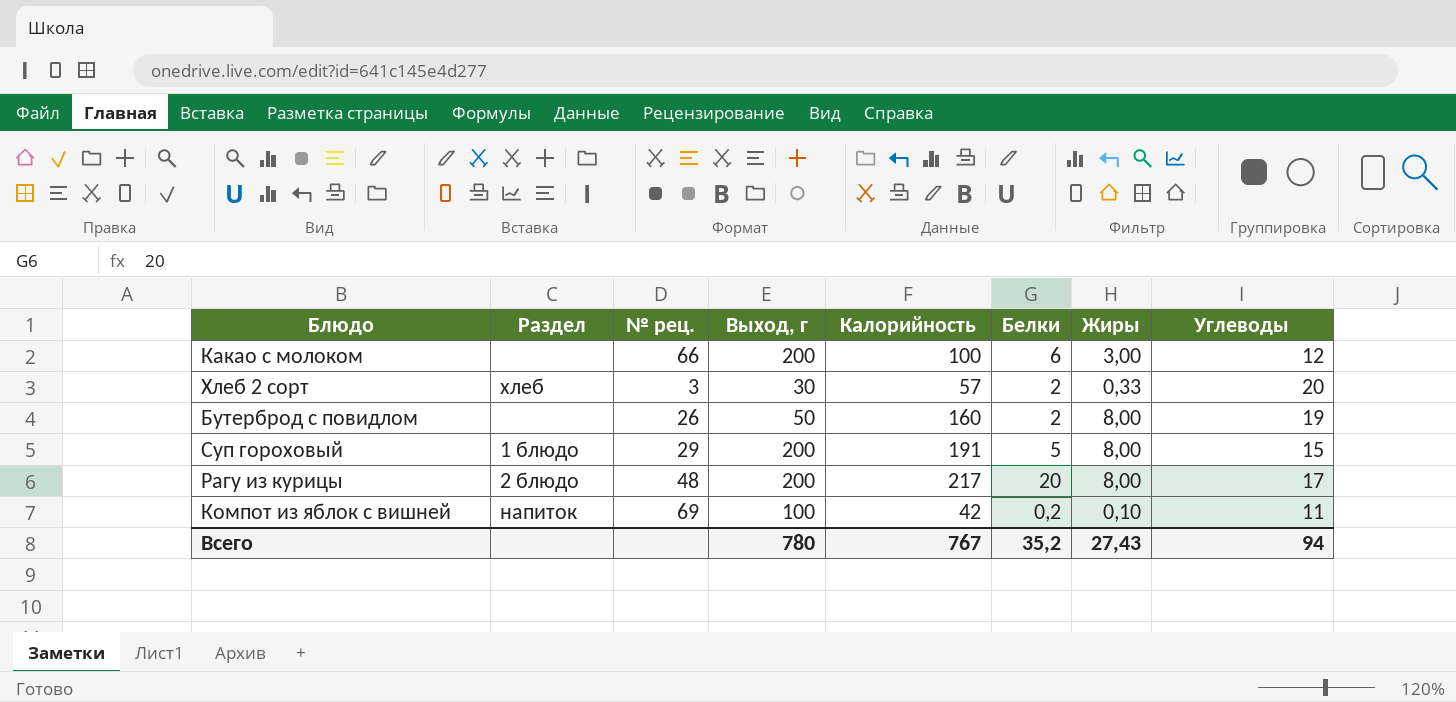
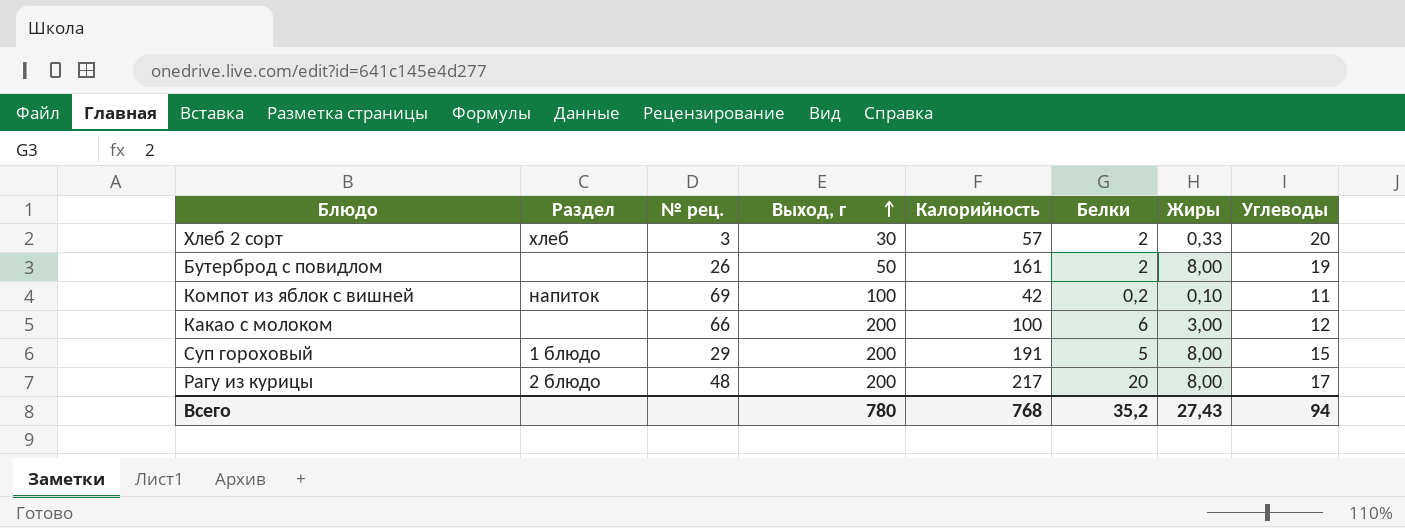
row order: none -> Выход, г ascending
Бутерброд с повидлом | Калорийность: 160 -> 161
Всего | Калорийность: 767 -> 768

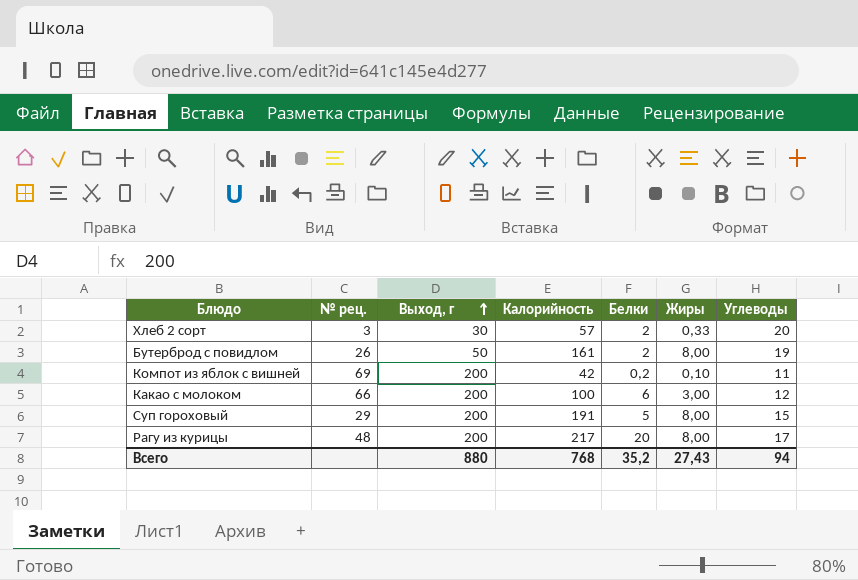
column Раздел | position: 2 -> none
Компот из яблок с вишней | Выход, г: 100 -> 200
Всего | Выход, г: 780 -> 880

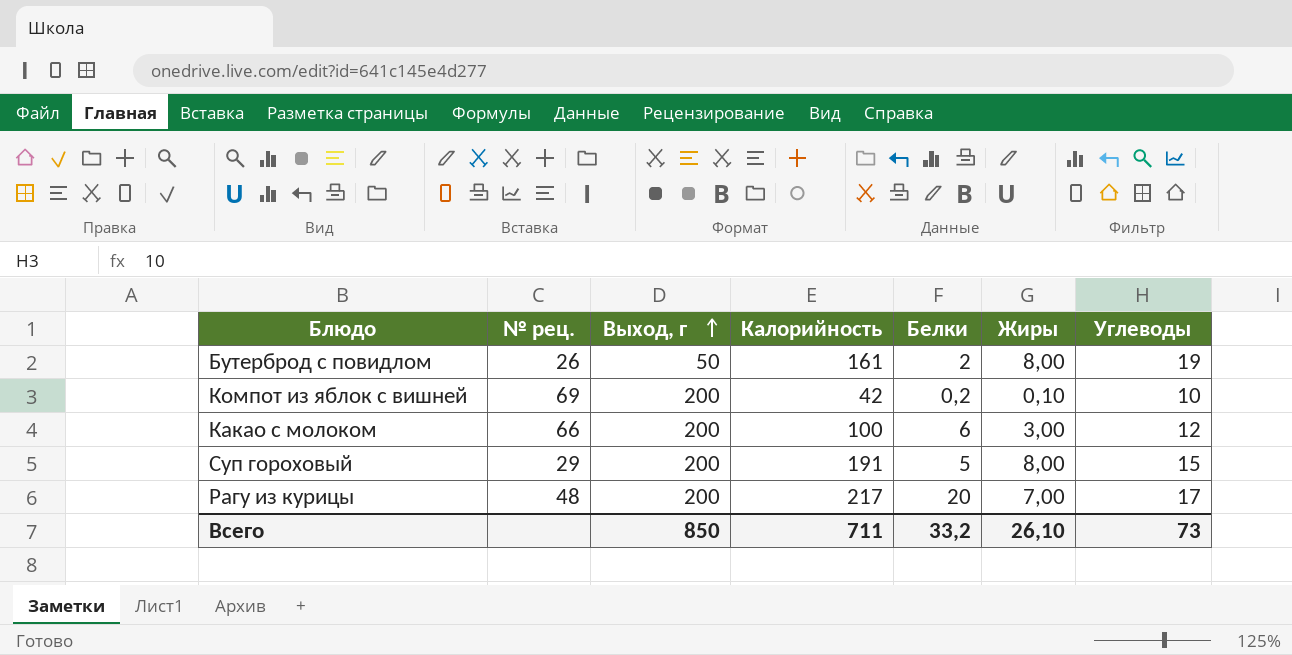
row Хлеб 2 сорт: 3 | 30 | 57 | 2 | 0,33 | 20 -> none
Компот из яблок с вишней | Углеводы: 11 -> 10
Рагу из курицы | Жиры: 8,00 -> 7,00
Всего | Выход, г: 880 -> 850
Всего | Калорийность: 768 -> 711
Всего | Белки: 35,2 -> 33,2
Всего | Жиры: 27,43 -> 26,10
Всего | Углеводы: 94 -> 73

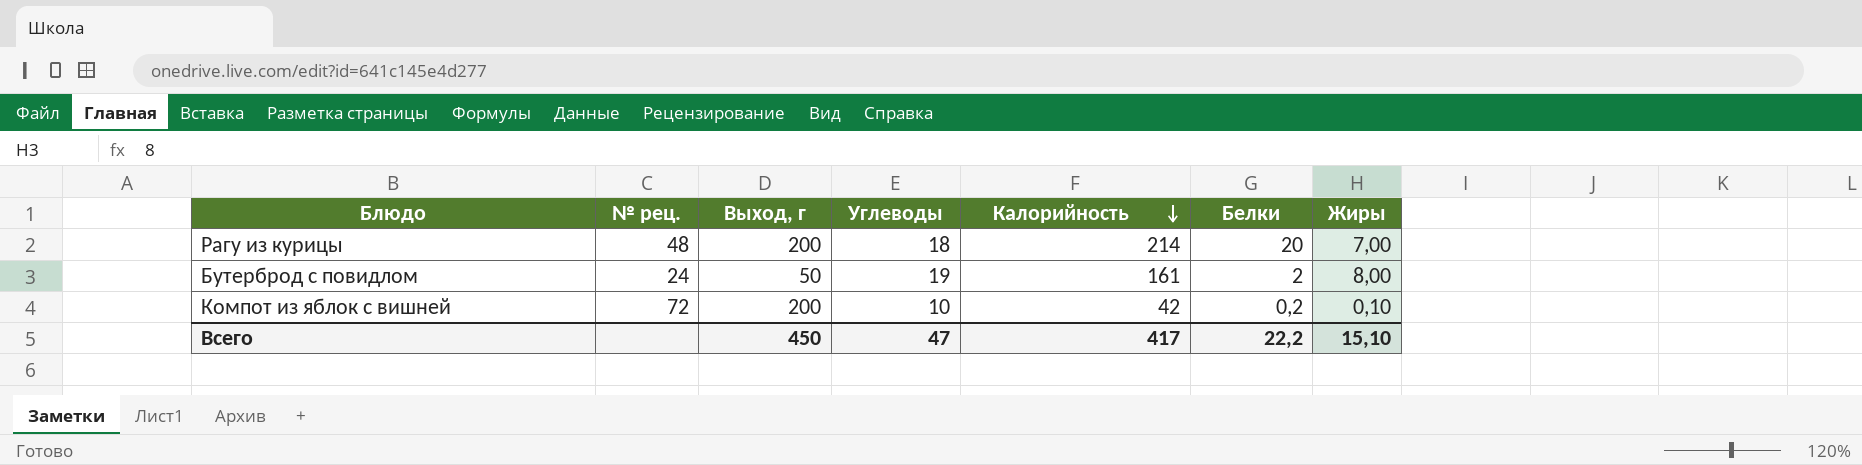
row order: Выход, г ascending -> Калорийность descending
column Углеводы | position: 7 -> 4
row Какао с молоком: 66 | 200 | 100 | 6 | 3,00 | 12 -> none
row Суп гороховый: 29 | 200 | 191 | 5 | 8,00 | 15 -> none
Рагу из курицы | Углеводы: 17 -> 18
Рагу из курицы | Калорийность: 217 -> 214
Бутерброд с повидлом | № рец.: 26 -> 24
Компот из яблок с вишней | № рец.: 69 -> 72
Всего | Выход, г: 850 -> 450
Всего | Углеводы: 73 -> 47
Всего | Калорийность: 711 -> 417
Всего | Белки: 33,2 -> 22,2
Всего | Жиры: 26,10 -> 15,10

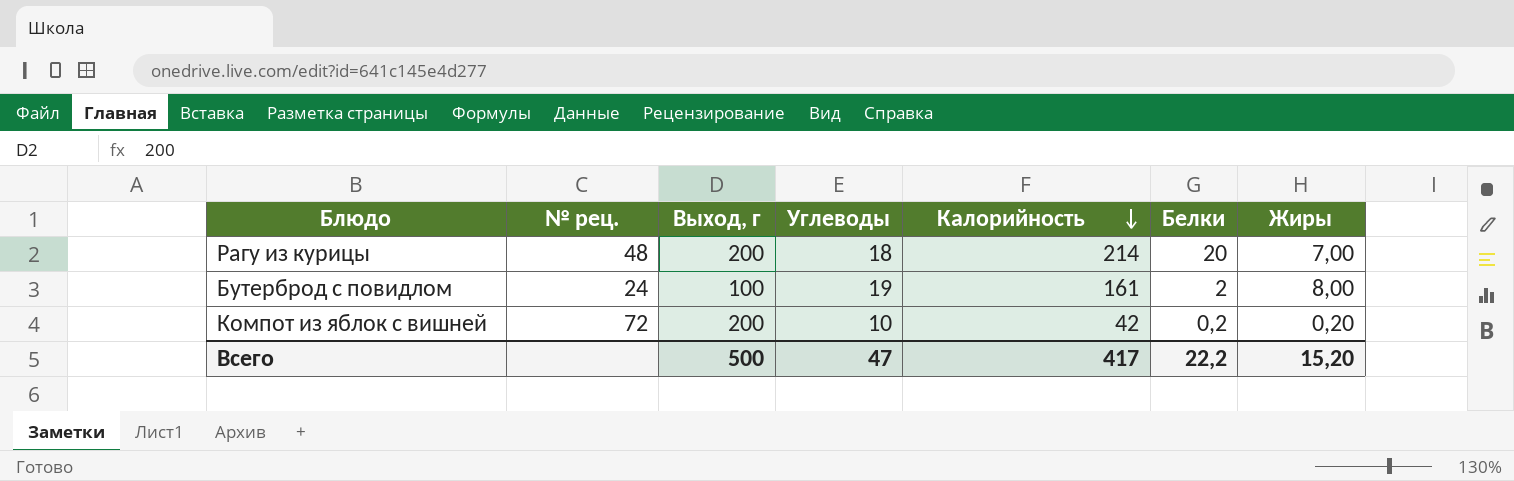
Бутерброд с повидлом | Выход, г: 50 -> 100
Компот из яблок с вишней | Жиры: 0,10 -> 0,20
Всего | Выход, г: 450 -> 500
Всего | Жиры: 15,10 -> 15,20

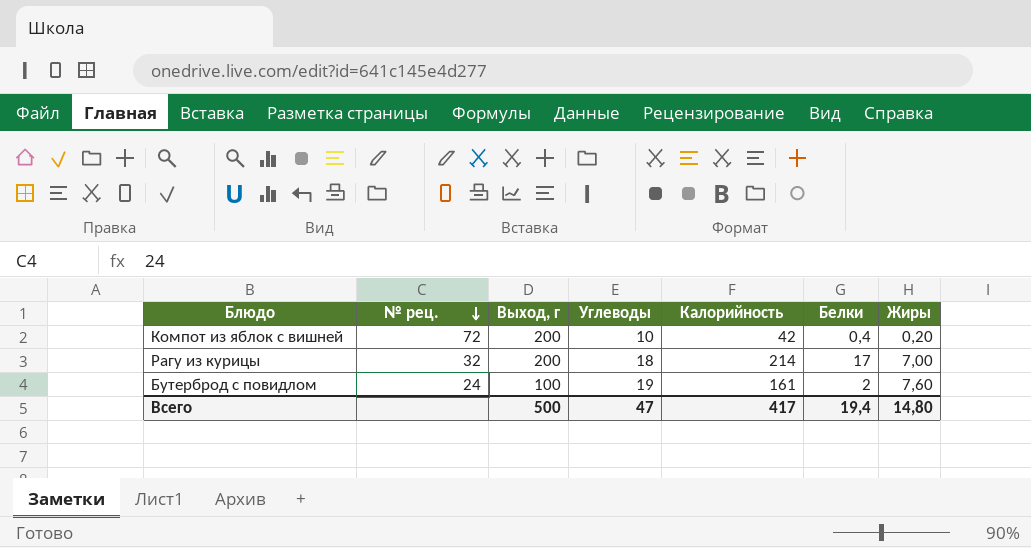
row order: Калорийность descending -> № рец. descending
Компот из яблок с вишней | Белки: 0,2 -> 0,4
Рагу из курицы | № рец.: 48 -> 32
Рагу из курицы | Белки: 20 -> 17
Бутерброд с повидлом | Жиры: 8,00 -> 7,60
Всего | Белки: 22,2 -> 19,4
Всего | Жиры: 15,20 -> 14,80

